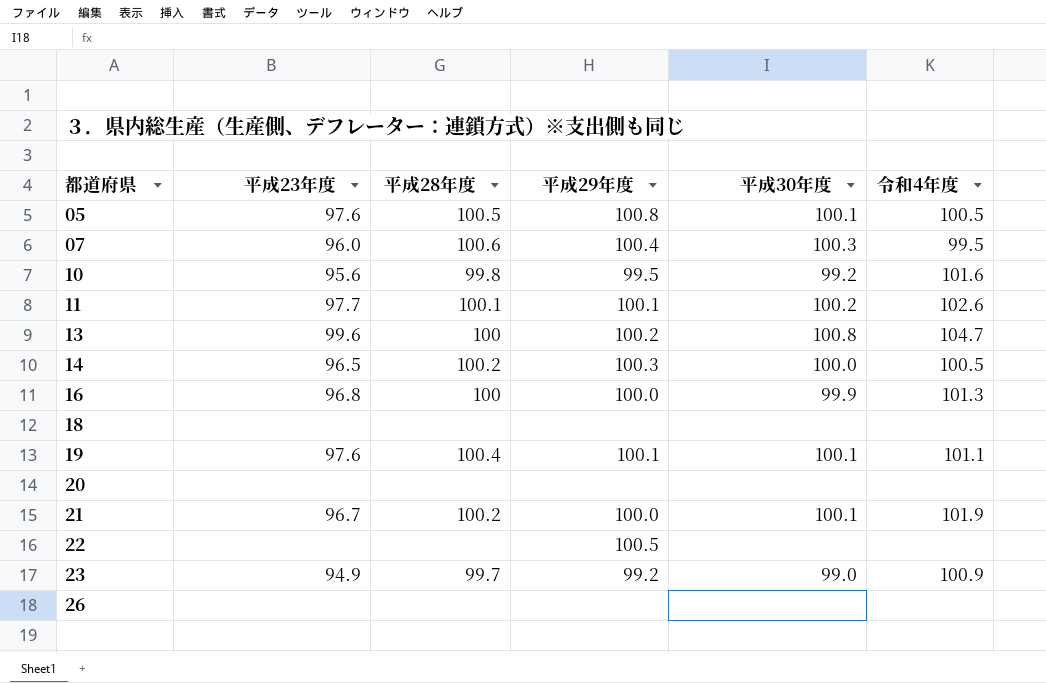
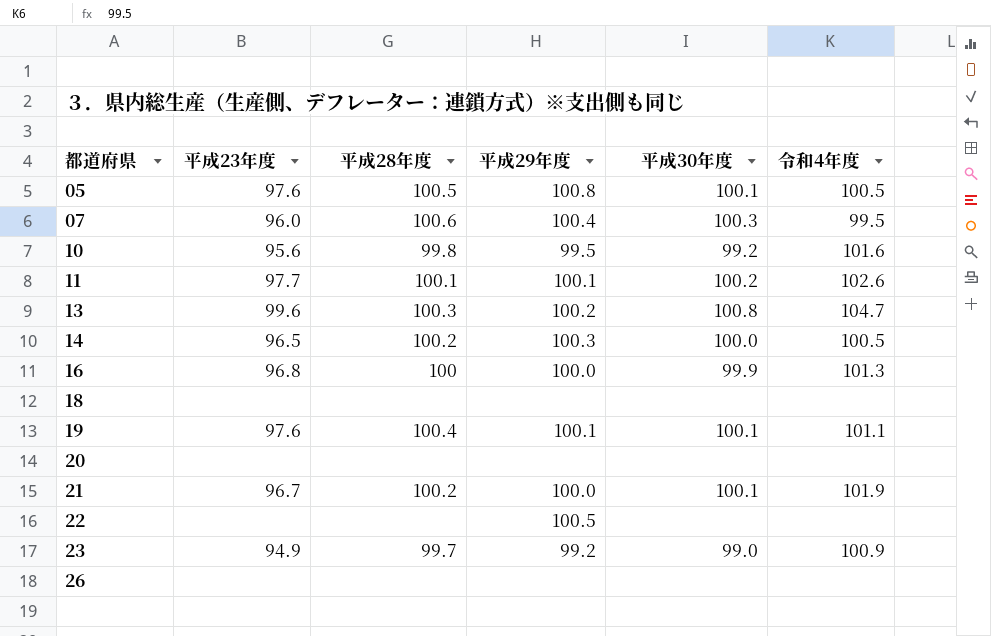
13 | 平成28年度: 100 -> 100.3

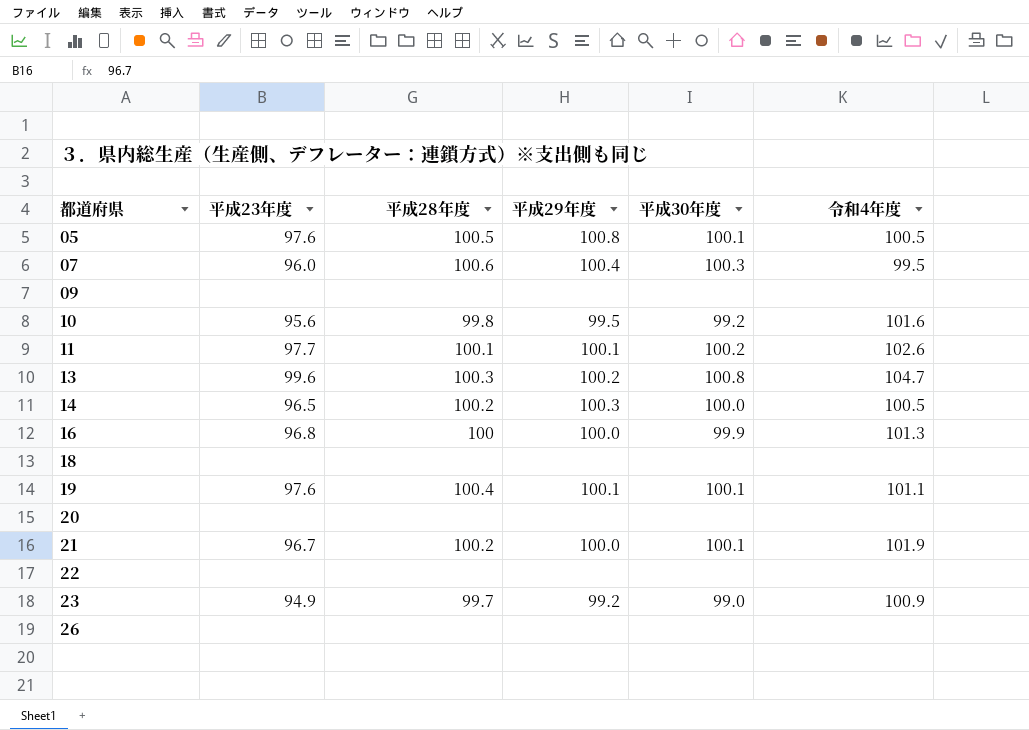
row 09: none -> none | none | none | none | none
22 | 平成29年度: 100.5 -> none

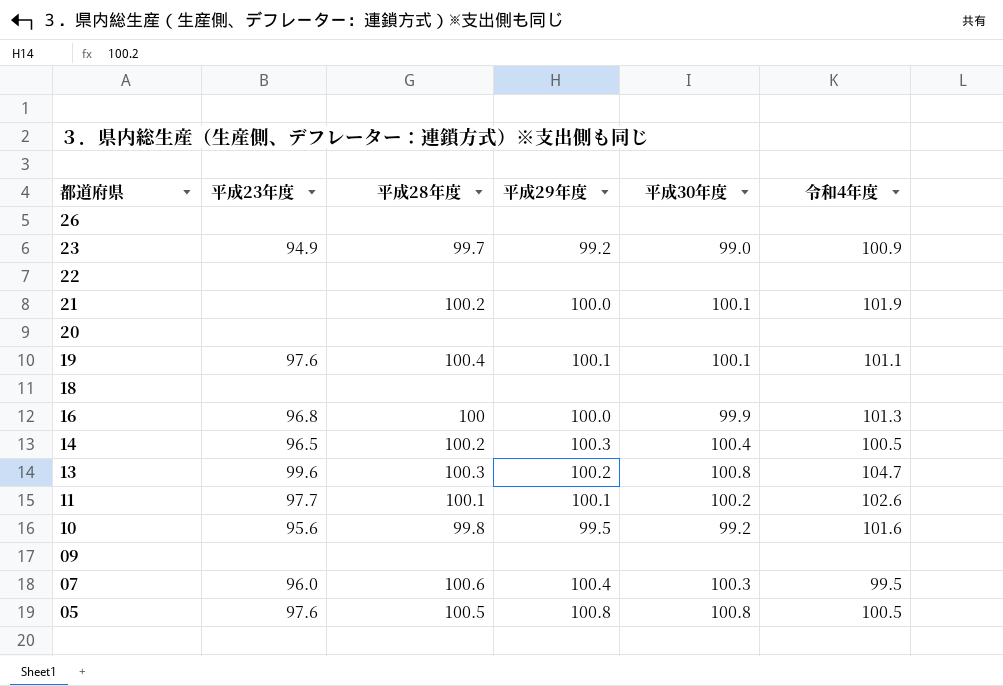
row order: 都道府県 ascending -> 都道府県 descending
21 | 平成23年度: 96.7 -> none
14 | 平成30年度: 100.0 -> 100.4
05 | 平成30年度: 100.1 -> 100.8

